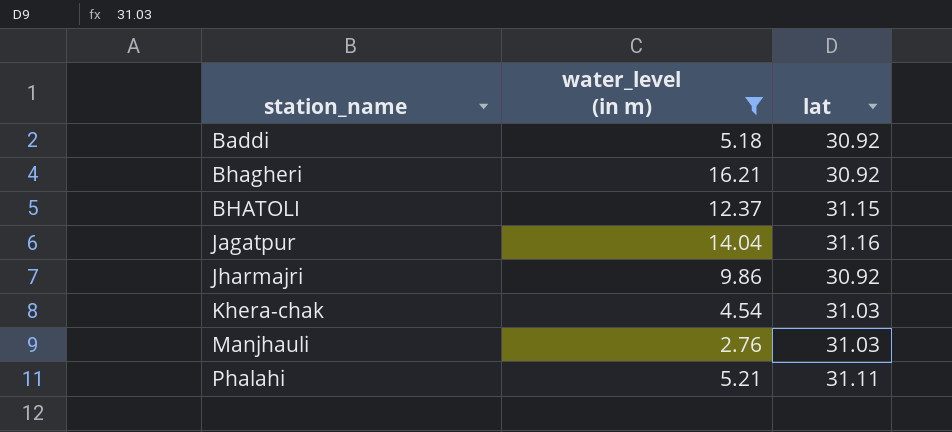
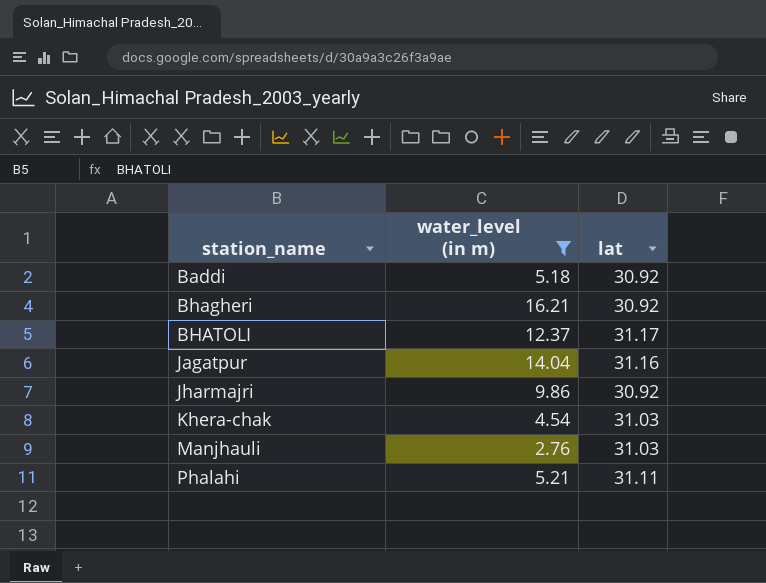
BHATOLI | lat: 31.15 -> 31.17

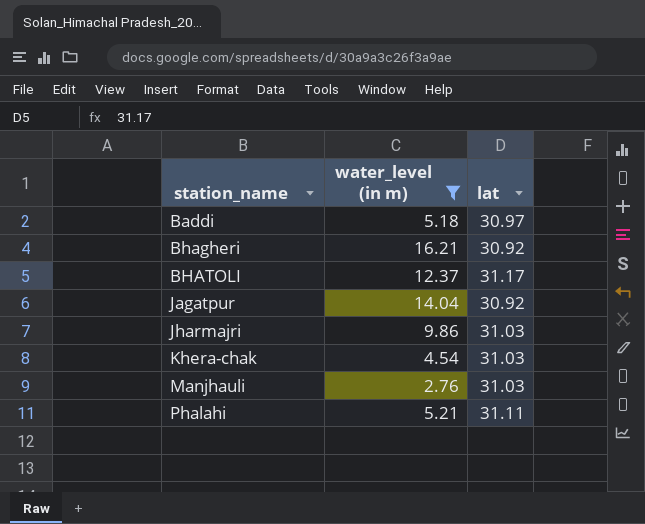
Baddi | lat: 30.92 -> 30.97
Jagatpur | lat: 31.16 -> 30.92
Jharmajri | lat: 30.92 -> 31.03

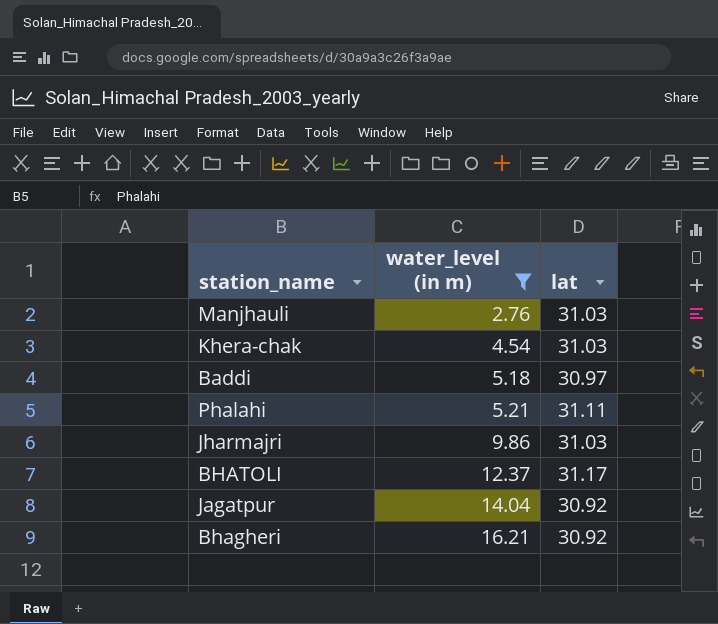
row order: station_name ascending -> water_level (in m) ascending

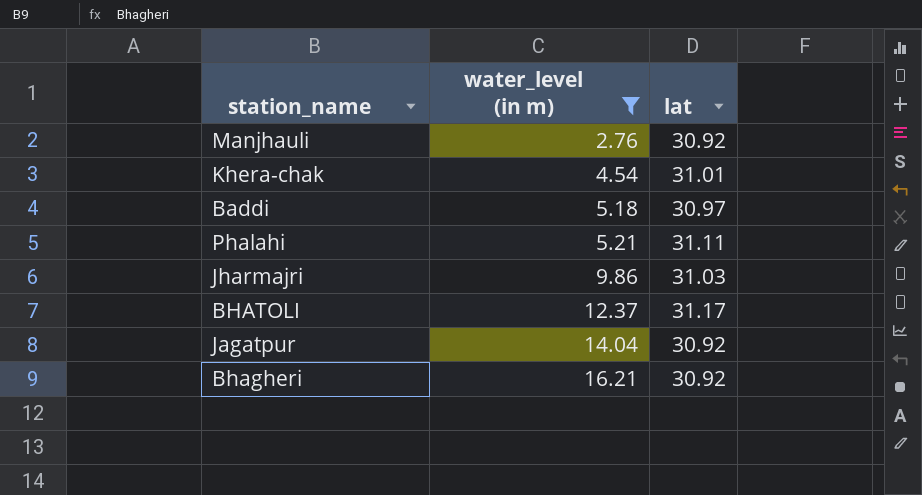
Manjhauli | lat: 31.03 -> 30.92
Khera-chak | lat: 31.03 -> 31.01

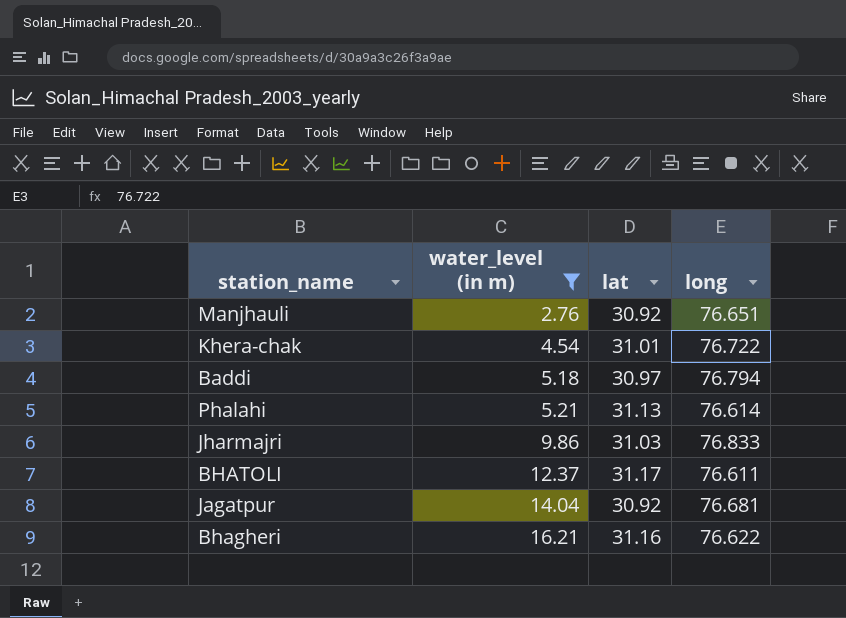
column long | position: none -> 4
Phalahi | lat: 31.11 -> 31.13
Bhagheri | lat: 30.92 -> 31.16

